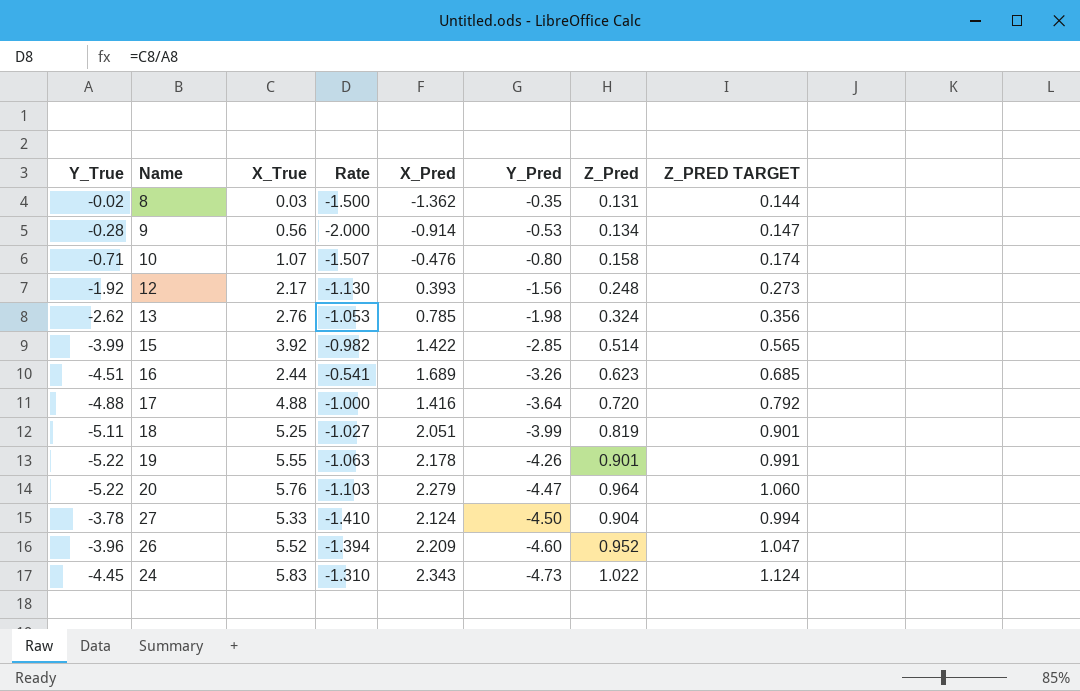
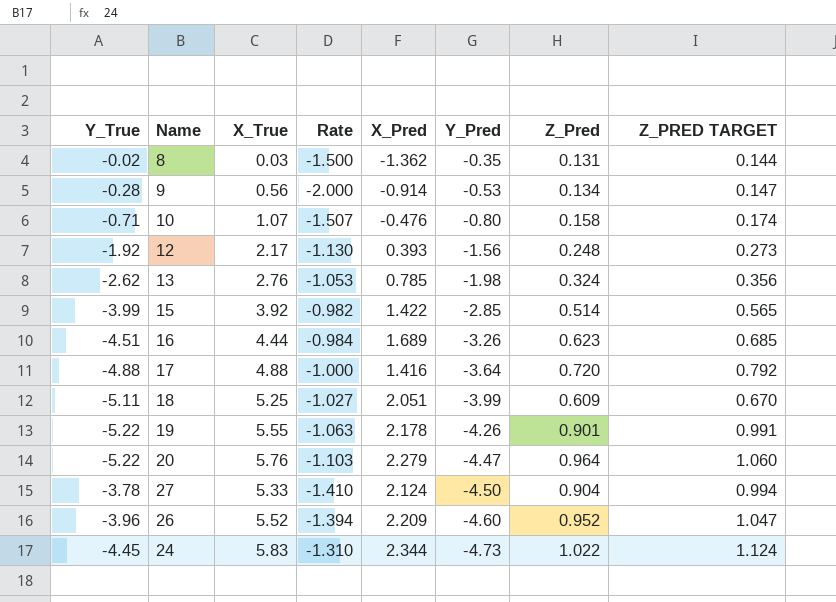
16 | X_True: 2.44 -> 4.44
16 | Rate: -0.541 -> -0.984
18 | Z_Pred: 0.819 -> 0.609
18 | Z_PRED TARGET: 0.901 -> 0.670
24 | X_Pred: 2.343 -> 2.344

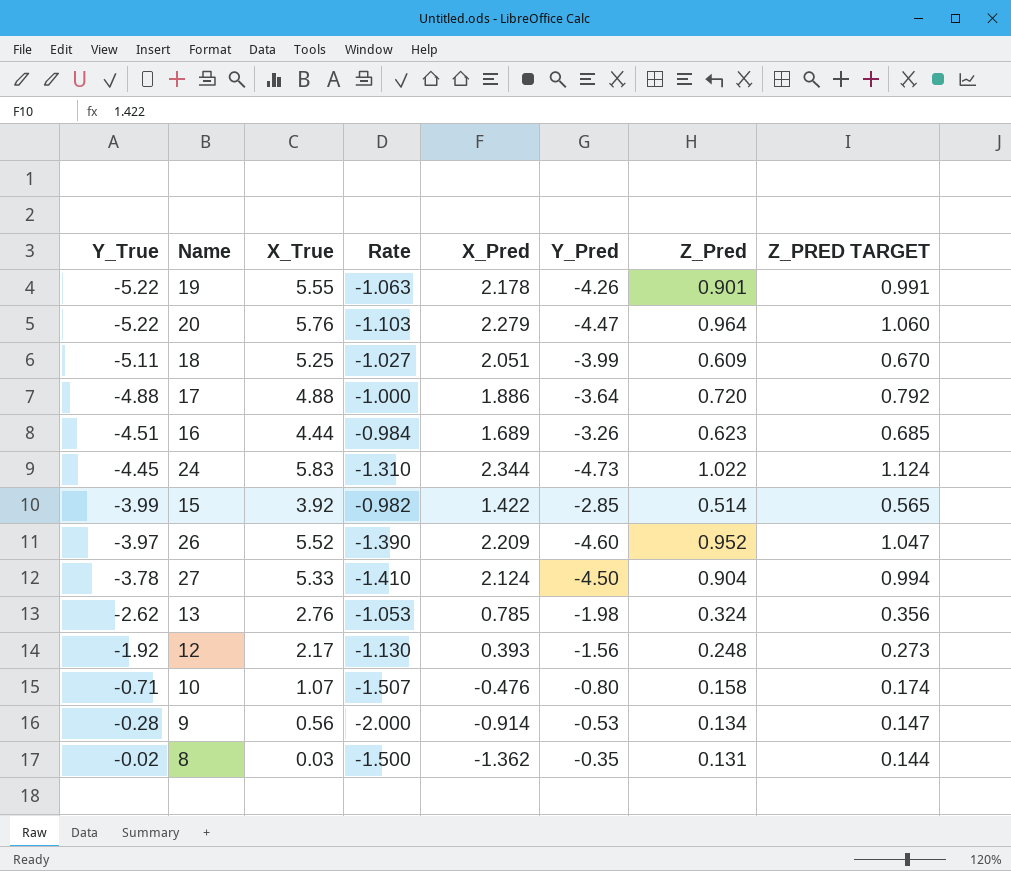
row order: Y_Pred descending -> Y_True ascending
17 | X_Pred: 1.416 -> 1.886
26 | Y_True: -3.96 -> -3.97
26 | Rate: -1.394 -> -1.390

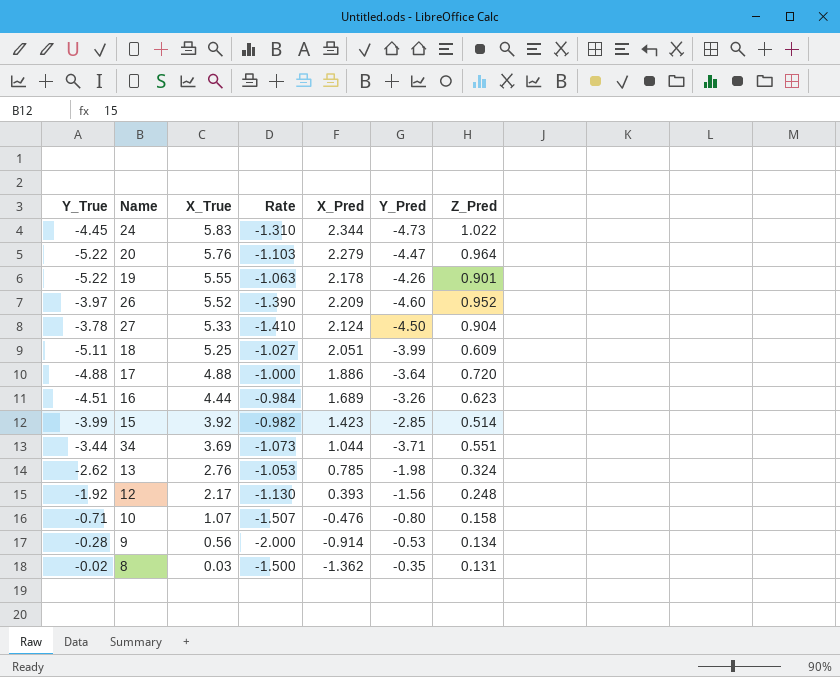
row order: Y_True ascending -> X_True descending
column Z_PRED TARGET | formula: [Z_Pred] * 1.1 -> none
15 | X_Pred: 1.422 -> 1.423
row 34: none -> -3.44 | 3.69 | -1.073 | 1.044 | -3.71 | 0.551

